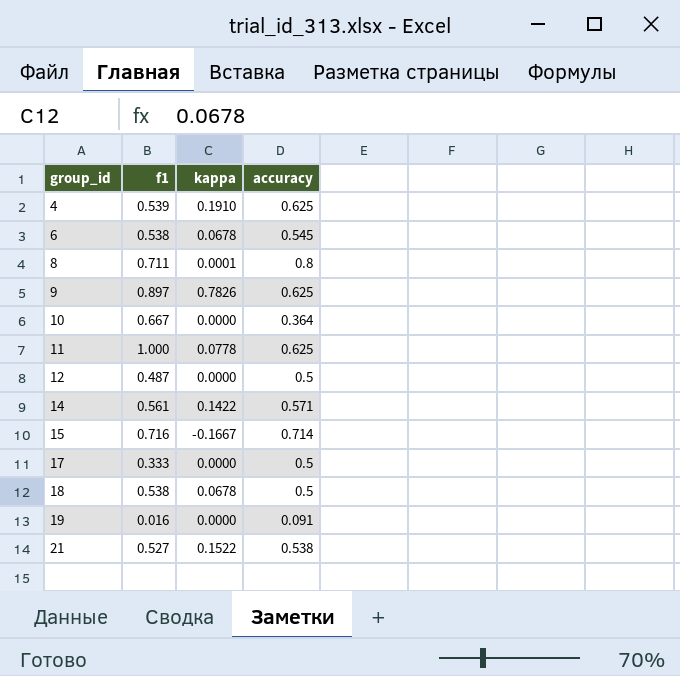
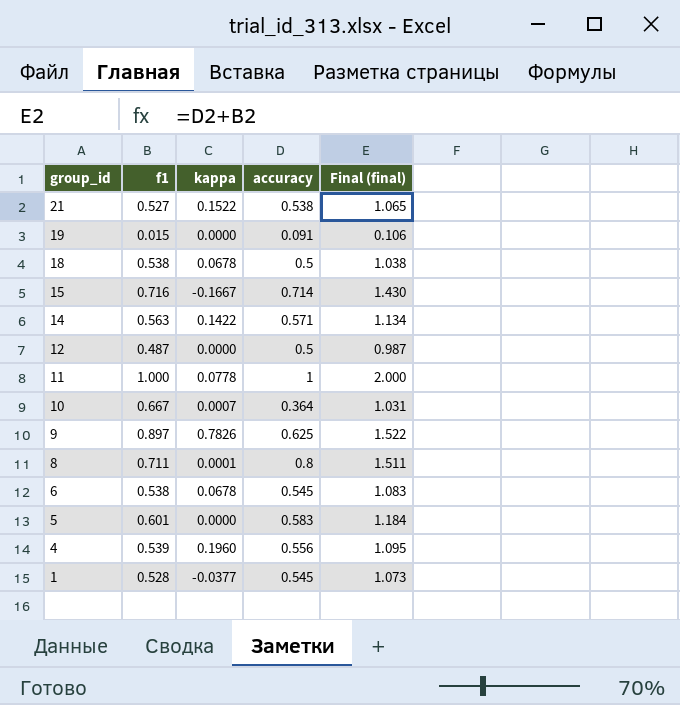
row order: group_id ascending -> group_id descending
column Final (final) | formula: none -> [f1] + [accuracy]
row 17: 0.333 | 0.0000 | 0.5 -> none
19 | f1: 0.016 -> 0.015
14 | f1: 0.561 -> 0.563
11 | accuracy: 0.625 -> 1
10 | kappa: 0.0000 -> 0.0007
row 5: none -> 0.601 | 0.0000 | 0.583 | 1.184
4 | kappa: 0.1910 -> 0.1960
4 | accuracy: 0.625 -> 0.556
row 1: none -> 0.528 | -0.0377 | 0.545 | 1.073

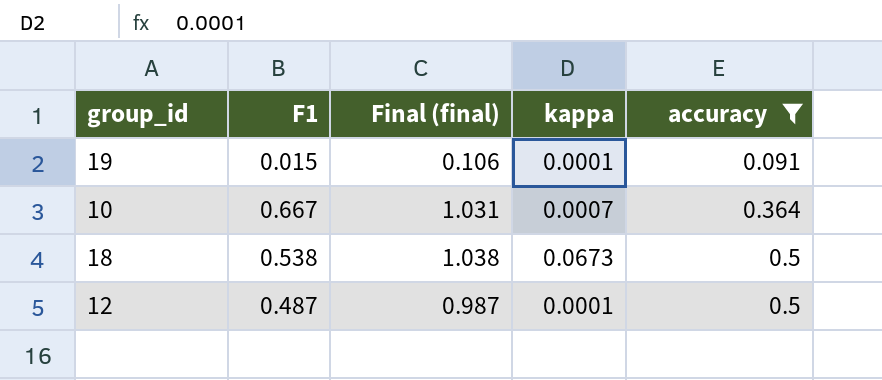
filter: none -> accuracy <= 0.5
row order: group_id descending -> accuracy ascending
column name: f1 -> F1
column Final (final) | position: 5 -> 3
19 | kappa: 0.0000 -> 0.0001
18 | kappa: 0.0678 -> 0.0673
12 | kappa: 0.0000 -> 0.0001

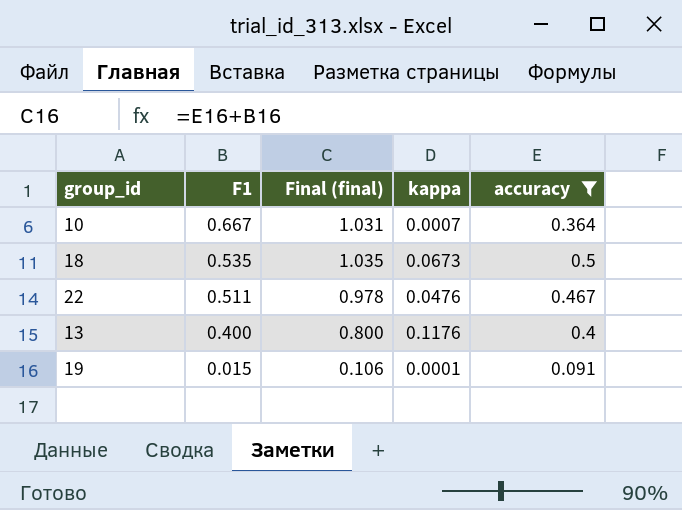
row order: accuracy ascending -> F1 descending
row 12: 0.487 | 0.987 | 0.0001 | 0.5 -> none
18 | F1: 0.538 -> 0.535
18 | Final (final): 1.038 -> 1.035
row 22: none -> 0.511 | 0.978 | 0.0476 | 0.467
row 13: none -> 0.400 | 0.800 | 0.1176 | 0.4

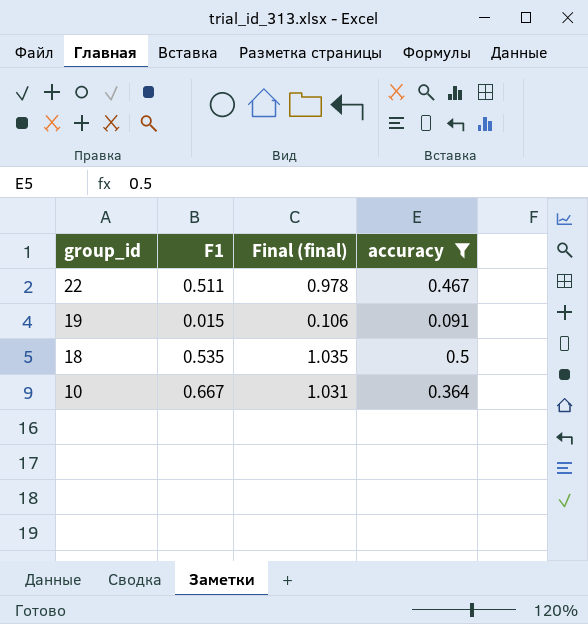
row order: F1 descending -> group_id descending
column kappa | position: 4 -> none
row 13: 0.400 | 0.800 | 0.1176 | 0.4 -> none

